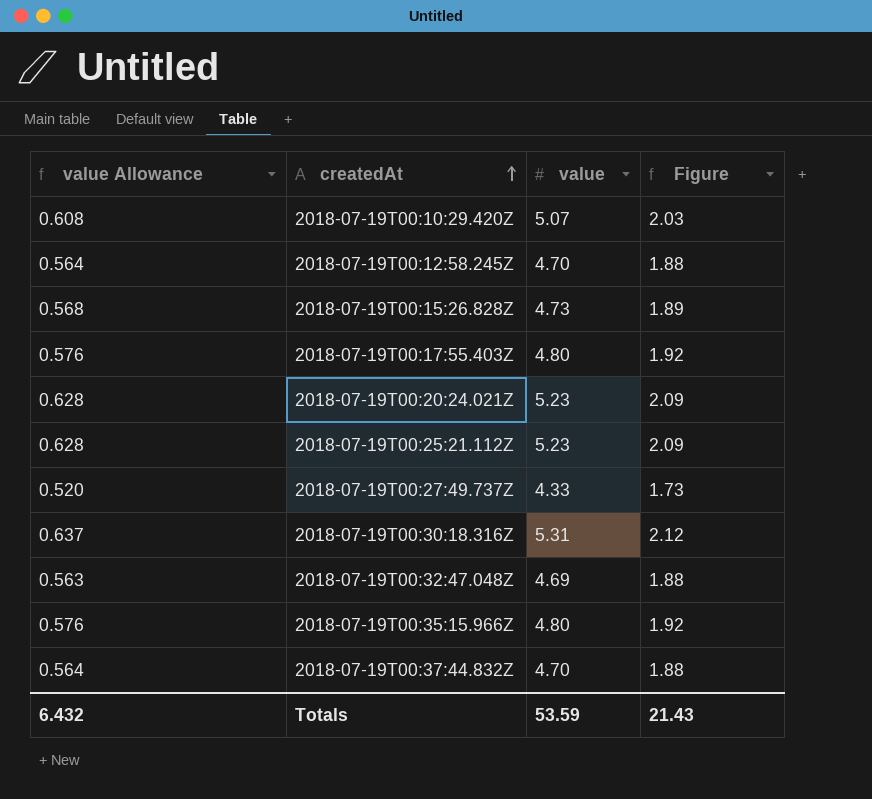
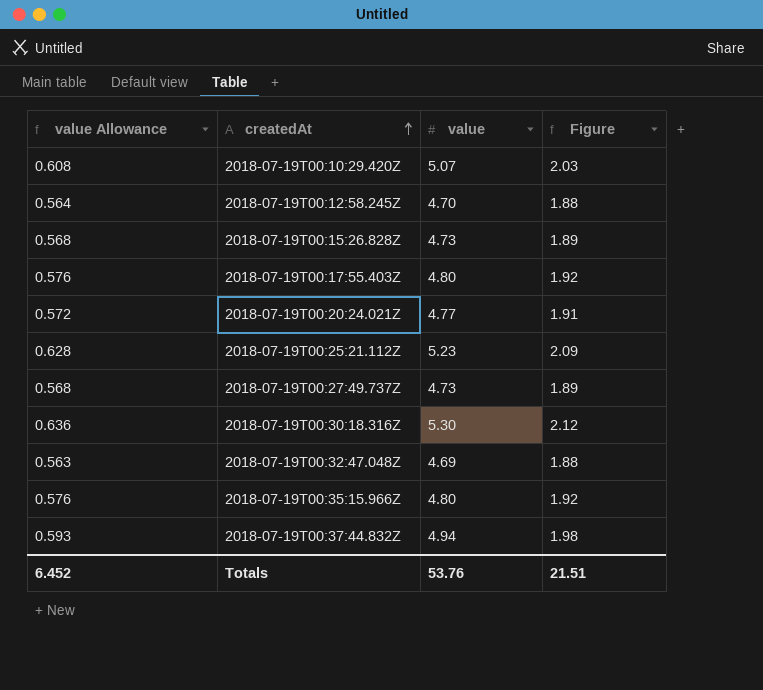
2018-07-19T00:20:24.021Z | value Allowance: 0.628 -> 0.572
2018-07-19T00:20:24.021Z | value: 5.23 -> 4.77
2018-07-19T00:20:24.021Z | Figure: 2.09 -> 1.91
2018-07-19T00:27:49.737Z | value Allowance: 0.520 -> 0.568
2018-07-19T00:27:49.737Z | value: 4.33 -> 4.73
2018-07-19T00:27:49.737Z | Figure: 1.73 -> 1.89
2018-07-19T00:30:18.316Z | value Allowance: 0.637 -> 0.636
2018-07-19T00:30:18.316Z | value: 5.31 -> 5.30
2018-07-19T00:37:44.832Z | value Allowance: 0.564 -> 0.593
2018-07-19T00:37:44.832Z | value: 4.70 -> 4.94
2018-07-19T00:37:44.832Z | Figure: 1.88 -> 1.98
Totals | value Allowance: 6.432 -> 6.452
Totals | value: 53.59 -> 53.76
Totals | Figure: 21.43 -> 21.51

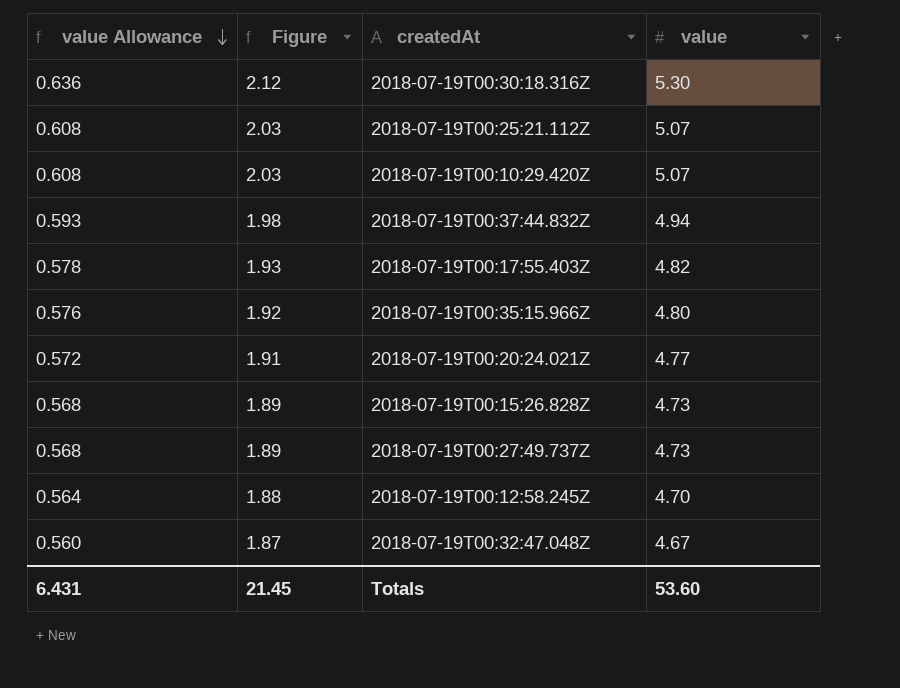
row order: createdAt ascending -> value Allowance descending
column Figure | position: 4 -> 2
2018-07-19T00:25:21.112Z | value Allowance: 0.628 -> 0.608
2018-07-19T00:25:21.112Z | Figure: 2.09 -> 2.03
2018-07-19T00:25:21.112Z | value: 5.23 -> 5.07
2018-07-19T00:17:55.403Z | value Allowance: 0.576 -> 0.578
2018-07-19T00:17:55.403Z | Figure: 1.92 -> 1.93
2018-07-19T00:17:55.403Z | value: 4.80 -> 4.82
2018-07-19T00:32:47.048Z | value Allowance: 0.563 -> 0.560
2018-07-19T00:32:47.048Z | Figure: 1.88 -> 1.87
2018-07-19T00:32:47.048Z | value: 4.69 -> 4.67
Totals | value Allowance: 6.452 -> 6.431
Totals | Figure: 21.51 -> 21.45
Totals | value: 53.76 -> 53.60

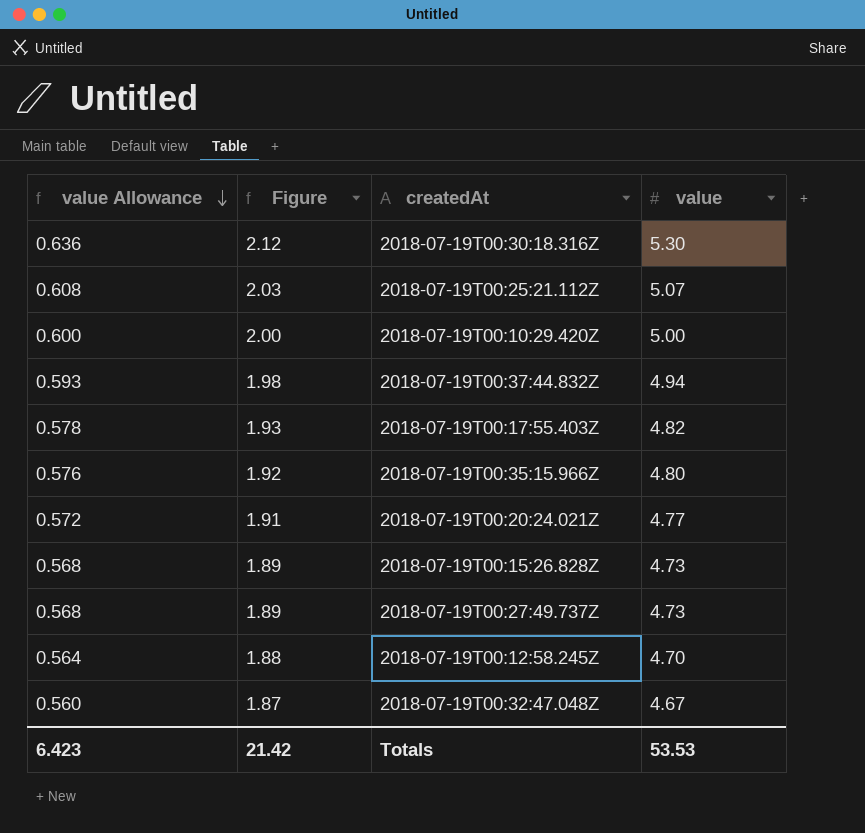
2018-07-19T00:10:29.420Z | value Allowance: 0.608 -> 0.600
2018-07-19T00:10:29.420Z | Figure: 2.03 -> 2.00
2018-07-19T00:10:29.420Z | value: 5.07 -> 5.00
Totals | value Allowance: 6.431 -> 6.423
Totals | Figure: 21.45 -> 21.42
Totals | value: 53.60 -> 53.53

